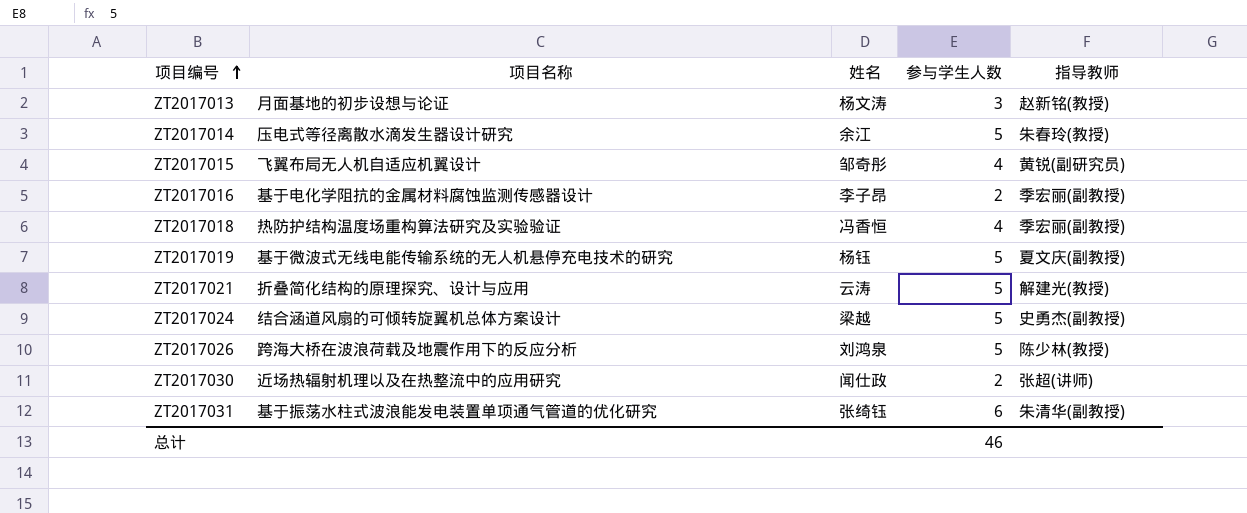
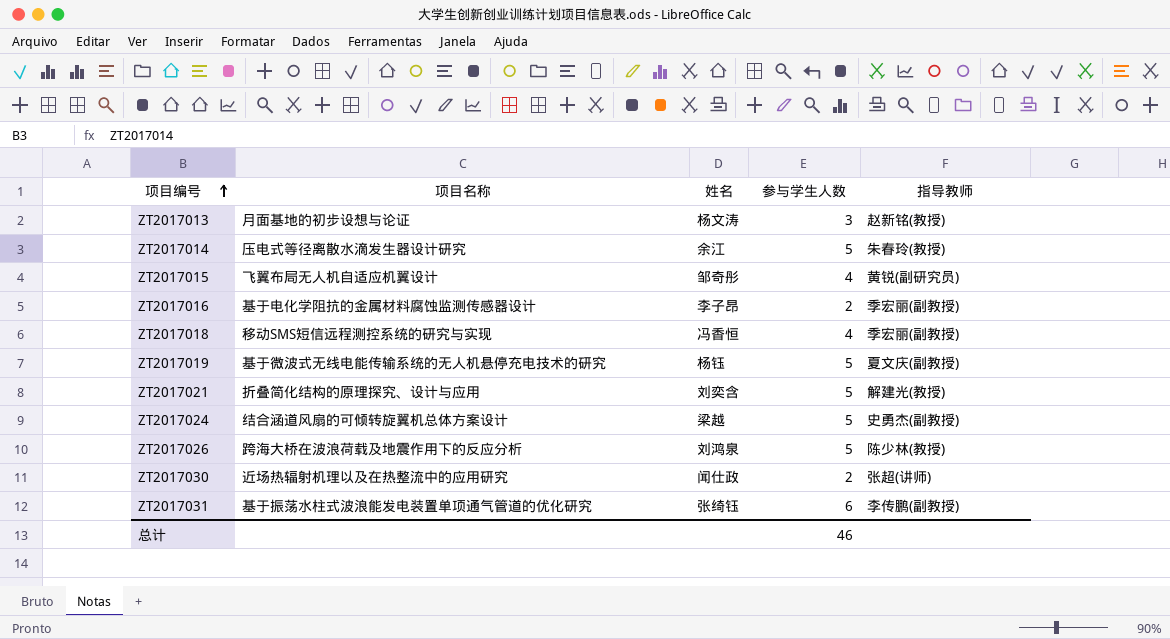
ZT2017018 | 项目名称: 热防护结构温度场重构算法研究及实验验证 -> 移动SMS短信远程测控系统的研究与实现
ZT2017021 | 姓名: 云涛 -> 刘奕含
ZT2017031 | 指导教师: 朱清华(副教授) -> 李传鹏(副教授)

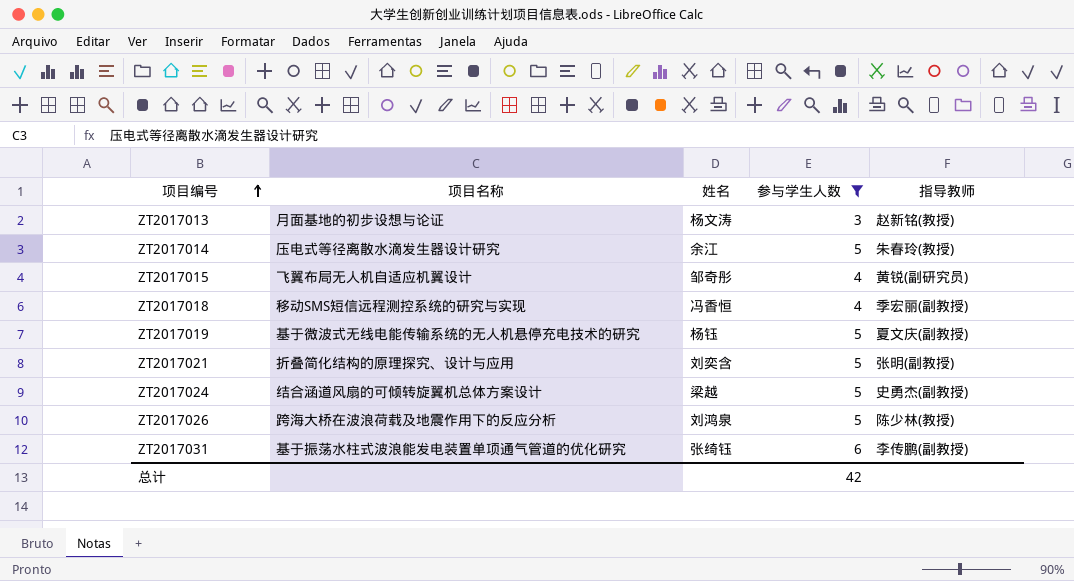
filter: none -> 参与学生人数 != 2
ZT2017021 | 指导教师: 解建光(教授) -> 张明(副教授)
总计 | 参与学生人数: 46 -> 42

